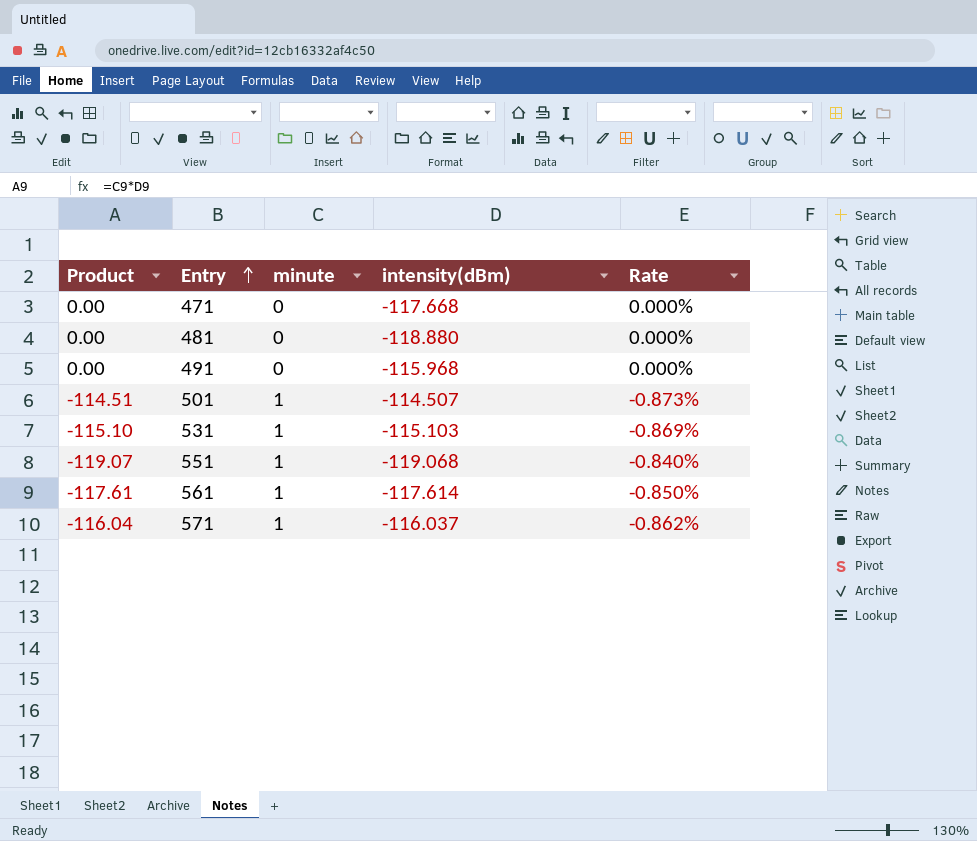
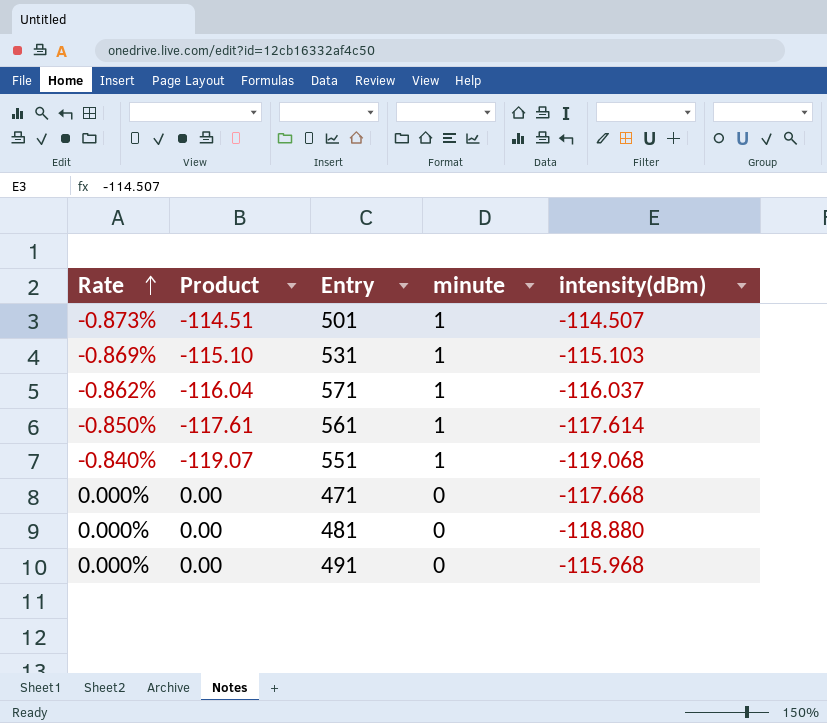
row order: Entry ascending -> Rate ascending
column Rate | position: 5 -> 1

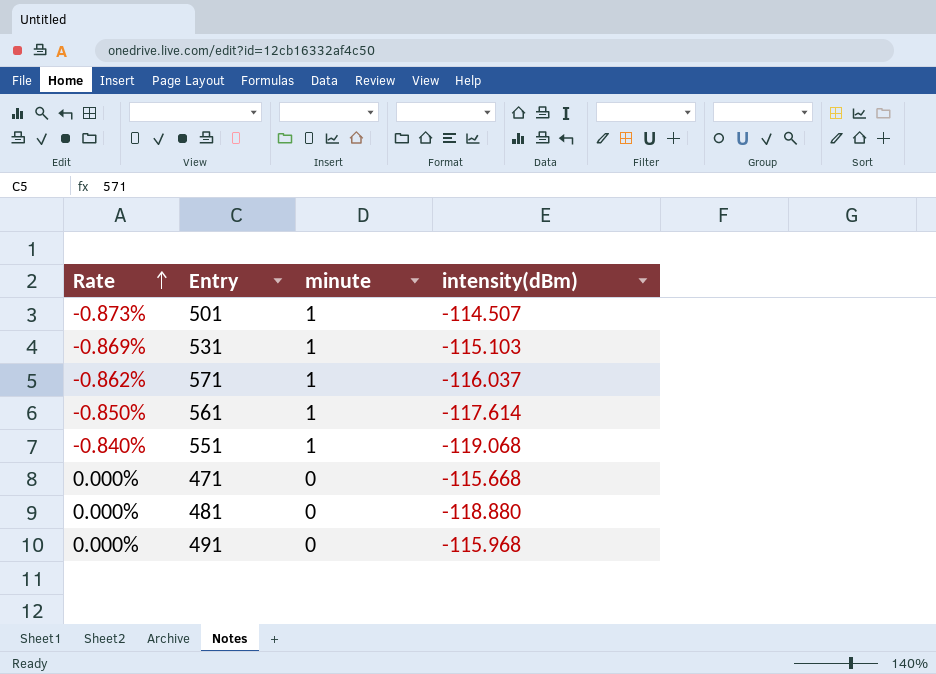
column Product | formula: [minute] * [intensity(dBm)] -> none
471 | intensity(dBm): -117.668 -> -115.668

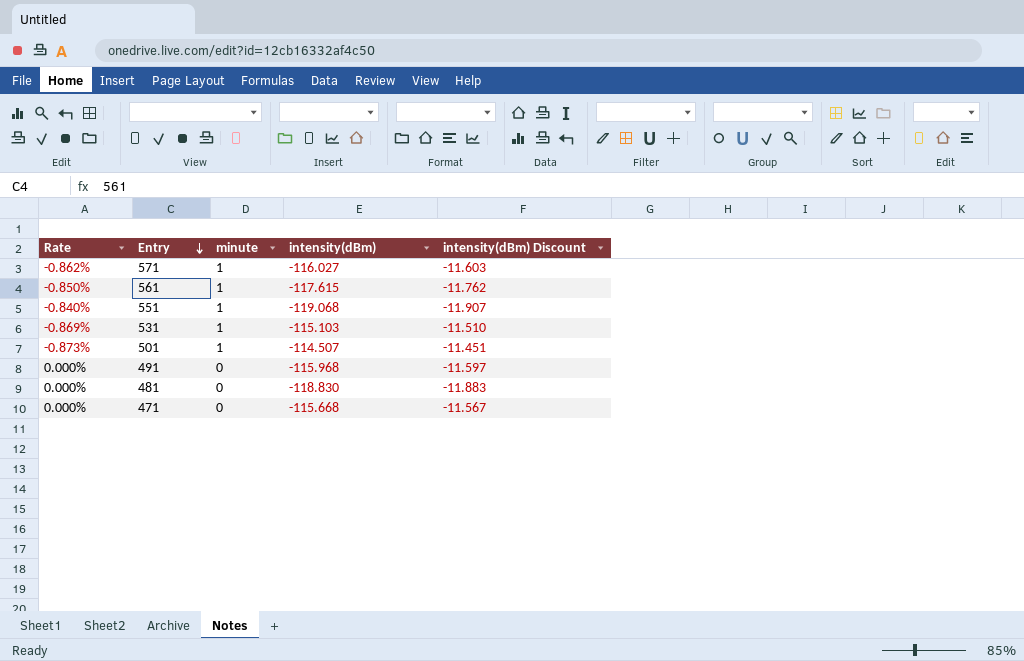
row order: Rate ascending -> Entry descending
column intensity(dBm) Discount | formula: none -> [intensity(dBm)] * 0.1
571 | intensity(dBm): -116.037 -> -116.027
561 | intensity(dBm): -117.614 -> -117.615
481 | intensity(dBm): -118.880 -> -118.830

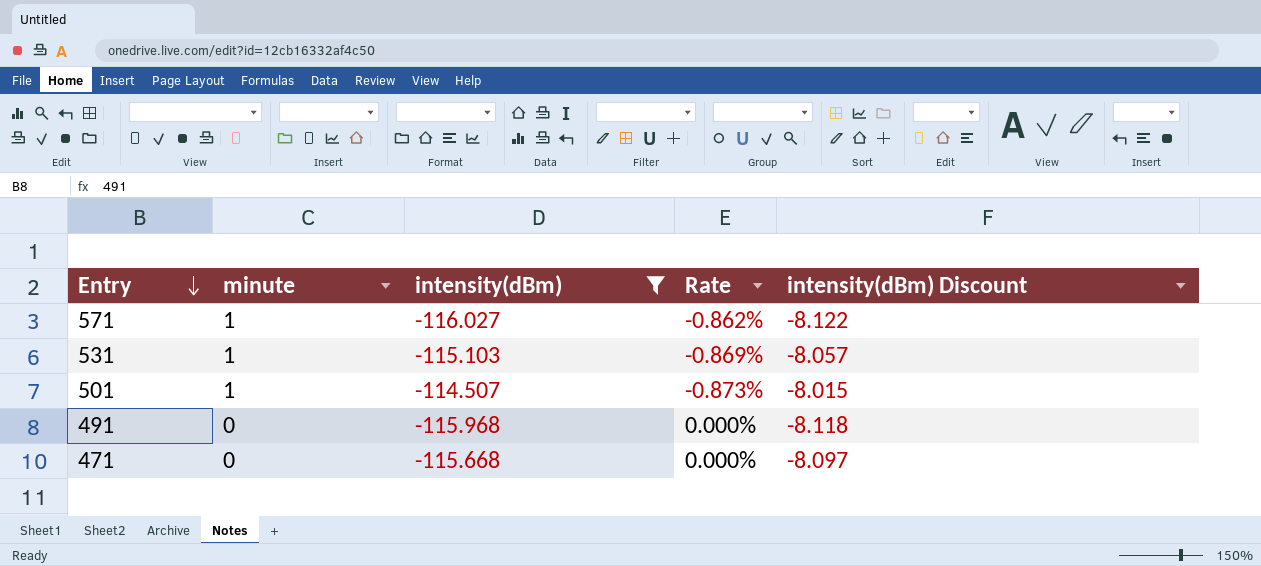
filter: none -> intensity(dBm) >= -116.027
column Rate | position: 1 -> 4
column intensity(dBm) Discount | formula: [intensity(dBm)] * 0.1 -> [intensity(dBm)] * 0.07

